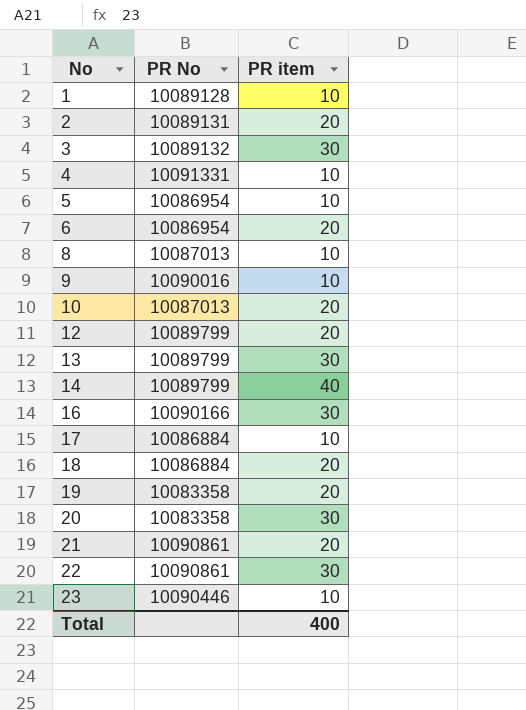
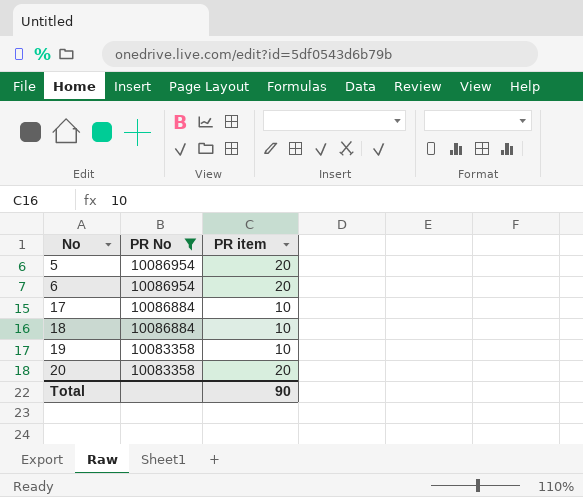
filter: none -> PR No <= 10086954
5 | PR item: 10 -> 20
18 | PR item: 20 -> 10
19 | PR item: 20 -> 10
20 | PR item: 30 -> 20
Total | PR item: 400 -> 90

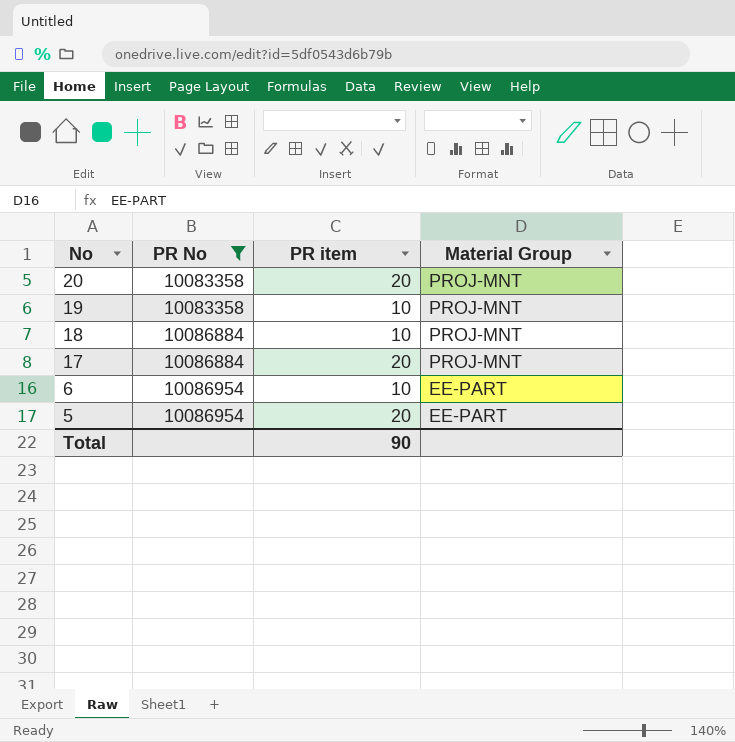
row order: No ascending -> No descending
column Material Group | position: none -> 4
17 | PR item: 10 -> 20
6 | PR item: 20 -> 10

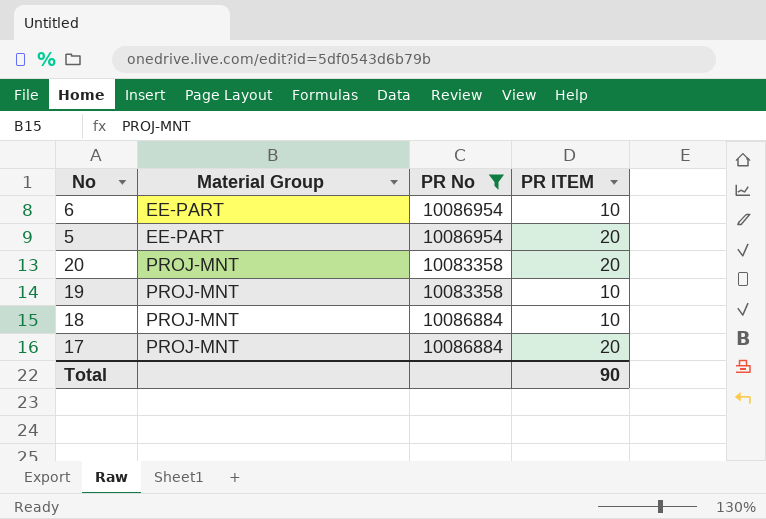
row order: No descending -> Material Group ascending
column Material Group | position: 4 -> 2
column name: PR item -> PR ITEM

